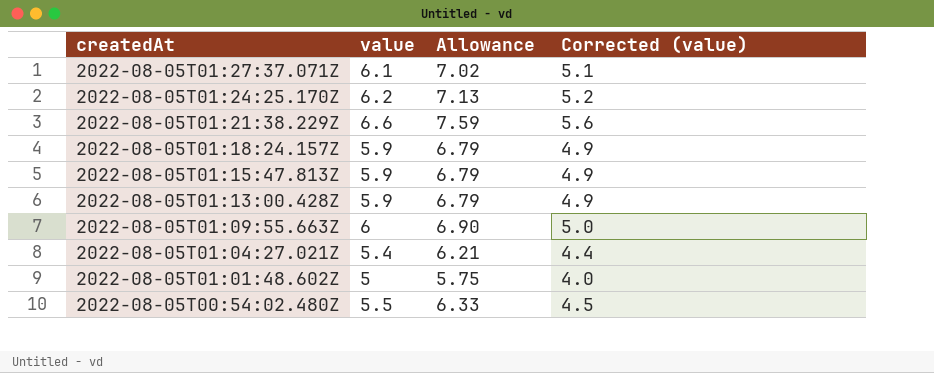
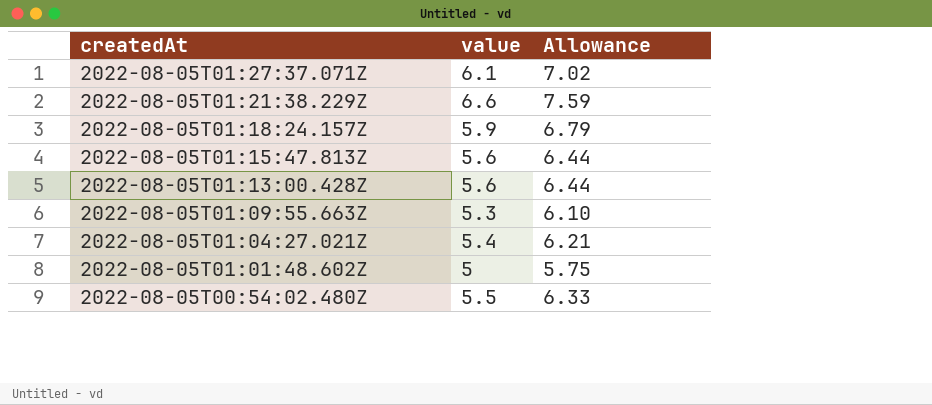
column Corrected (value) | formula: [value] - 1 -> none
row 2022-08-05T01:24:25.170Z: 6.2 | 7.13 | 5.2 -> none
2022-08-05T01:15:47.813Z | value: 5.9 -> 5.6
2022-08-05T01:15:47.813Z | Allowance: 6.79 -> 6.44
2022-08-05T01:13:00.428Z | value: 5.9 -> 5.6
2022-08-05T01:13:00.428Z | Allowance: 6.79 -> 6.44
2022-08-05T01:09:55.663Z | value: 6 -> 5.3
2022-08-05T01:09:55.663Z | Allowance: 6.90 -> 6.10

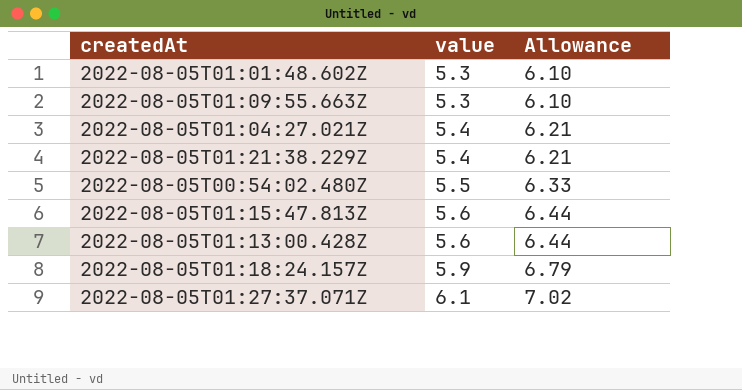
row order: createdAt descending -> value ascending
2022-08-05T01:01:48.602Z | value: 5 -> 5.3
2022-08-05T01:01:48.602Z | Allowance: 5.75 -> 6.10
2022-08-05T01:21:38.229Z | value: 6.6 -> 5.4
2022-08-05T01:21:38.229Z | Allowance: 7.59 -> 6.21

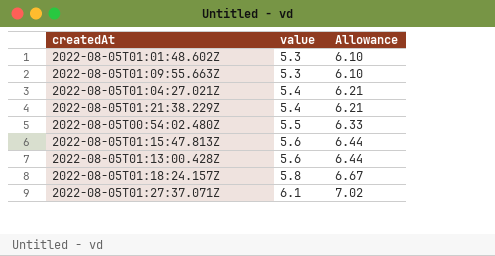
2022-08-05T01:18:24.157Z | value: 5.9 -> 5.8
2022-08-05T01:18:24.157Z | Allowance: 6.79 -> 6.67

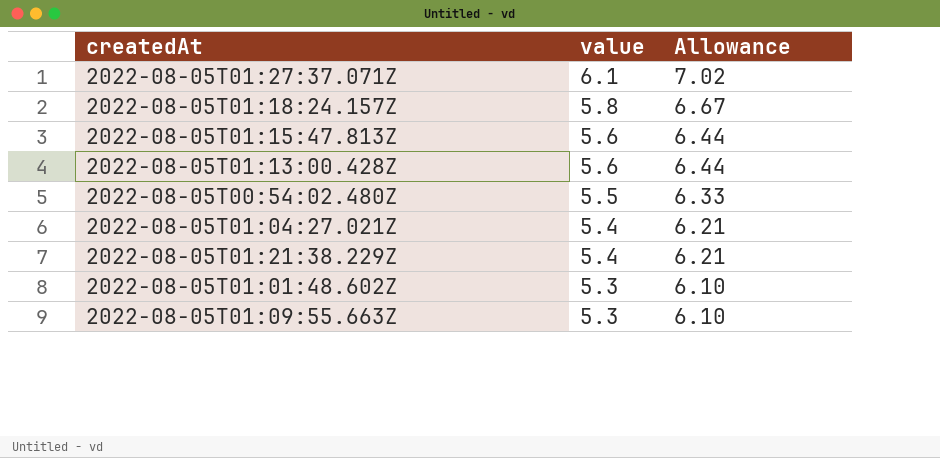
row order: value ascending -> value descending

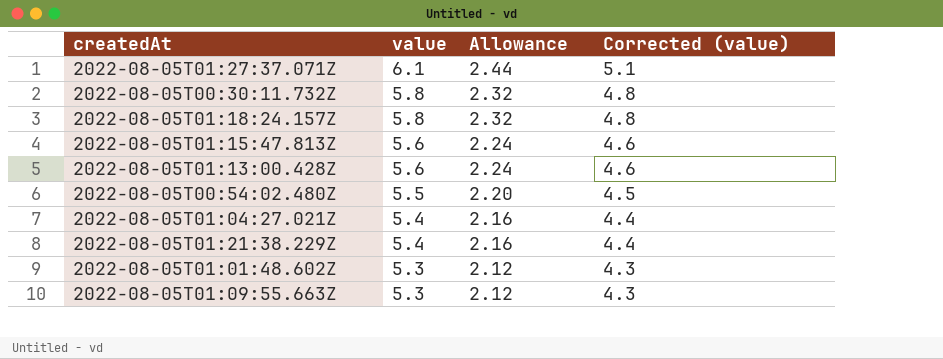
column Allowance | formula: [value] * 1.15 -> [value] * 0.4
column Corrected (value) | formula: none -> [value] - 1
row 2022-08-05T00:30:11.732Z: none -> 5.8 | 2.32 | 4.8

